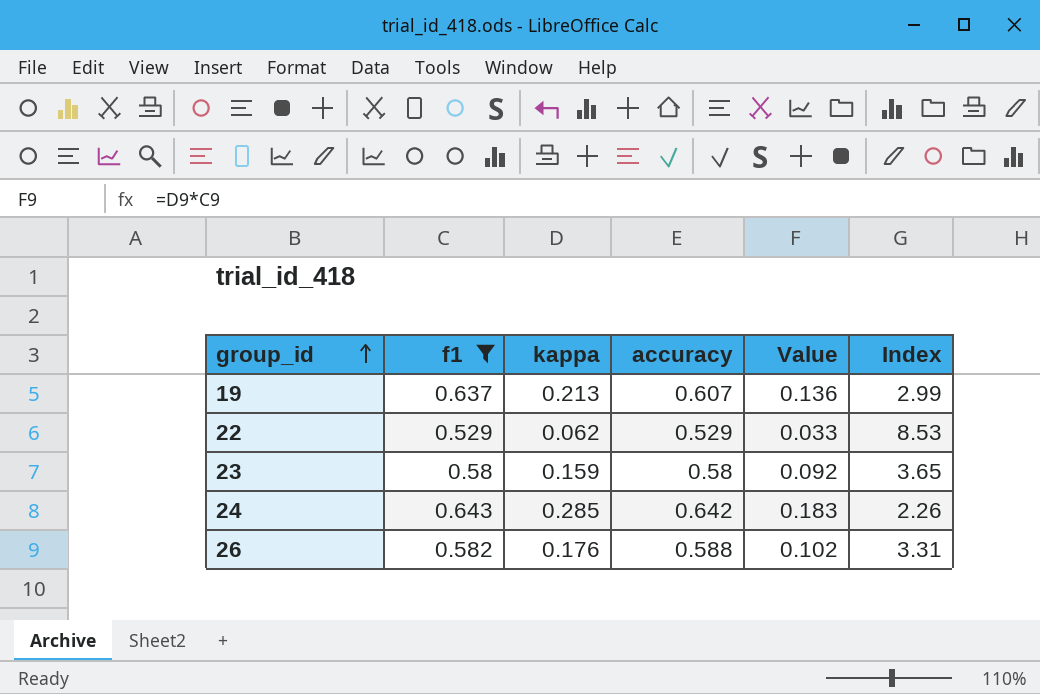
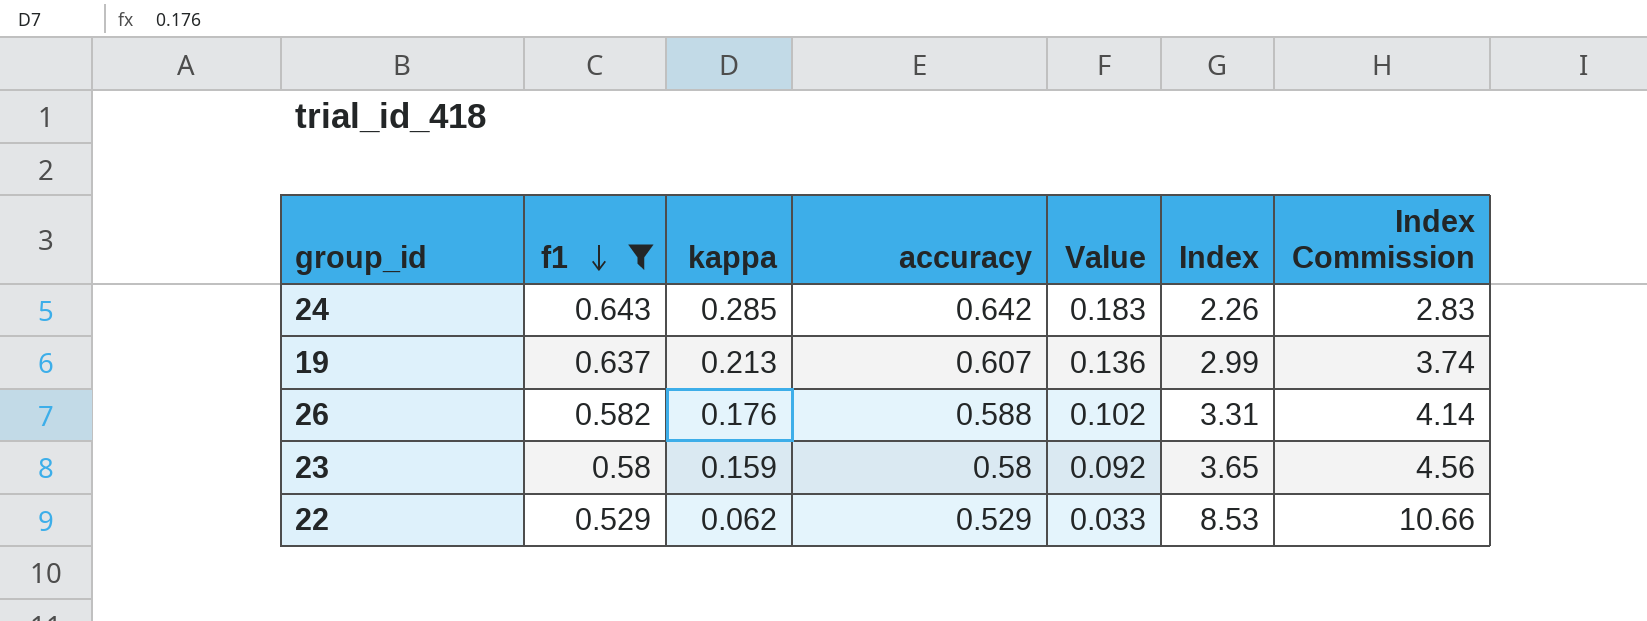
row order: group_id ascending -> f1 descending
column Index Commission | formula: none -> [Index] * 1.25

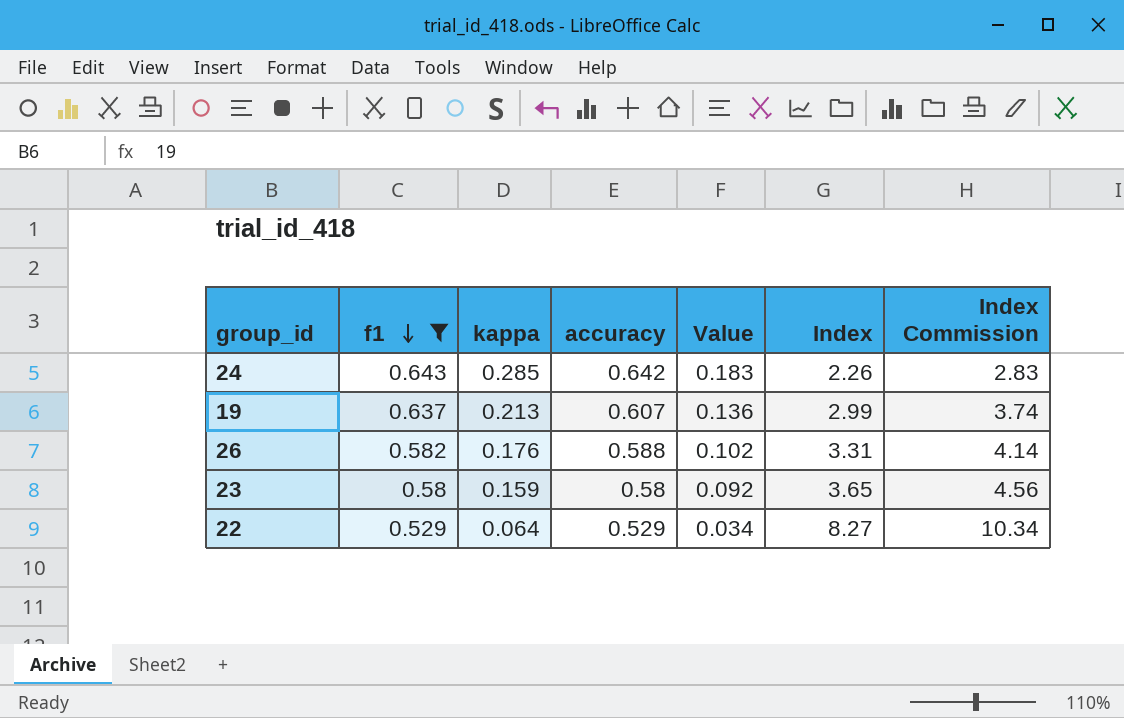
22 | kappa: 0.062 -> 0.064
22 | Value: 0.033 -> 0.034
22 | Index: 8.53 -> 8.27
22 | Index Commission: 10.66 -> 10.34

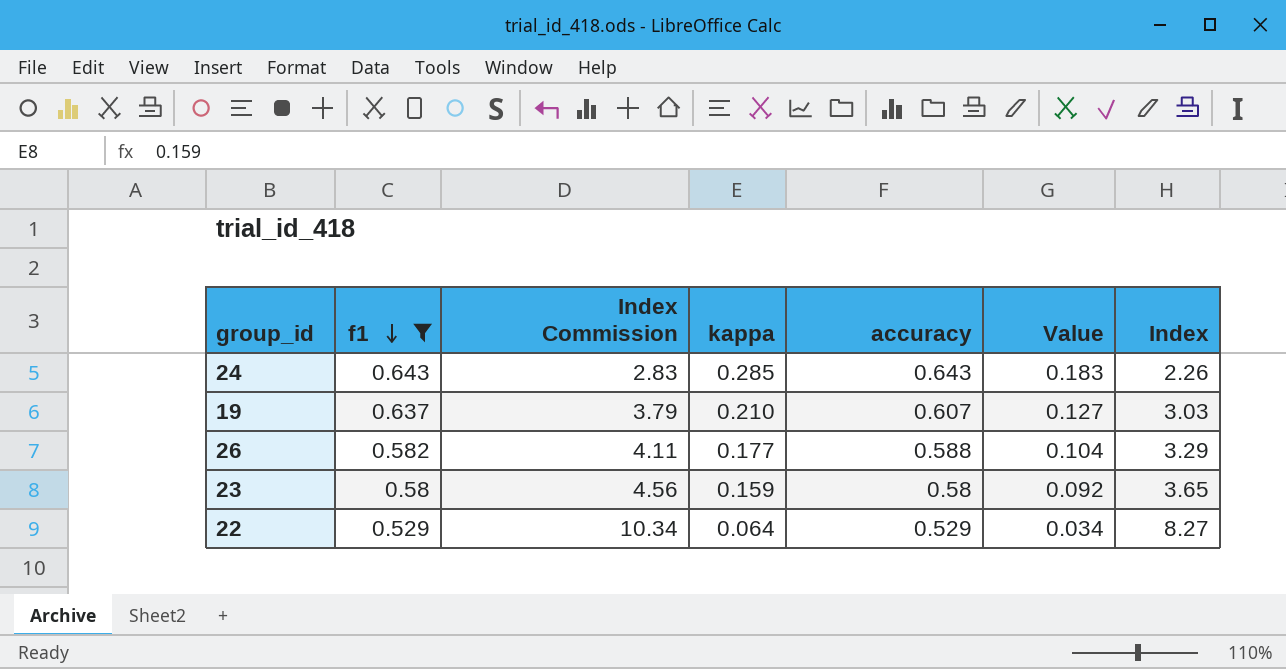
column Index Commission | position: 7 -> 3
column Value | formula: [f1] * [kappa] -> [kappa] * [accuracy]
24 | accuracy: 0.642 -> 0.643
19 | Index Commission: 3.74 -> 3.79
19 | kappa: 0.213 -> 0.210
19 | Index: 2.99 -> 3.03
26 | Index Commission: 4.14 -> 4.11
26 | kappa: 0.176 -> 0.177
26 | Index: 3.31 -> 3.29

